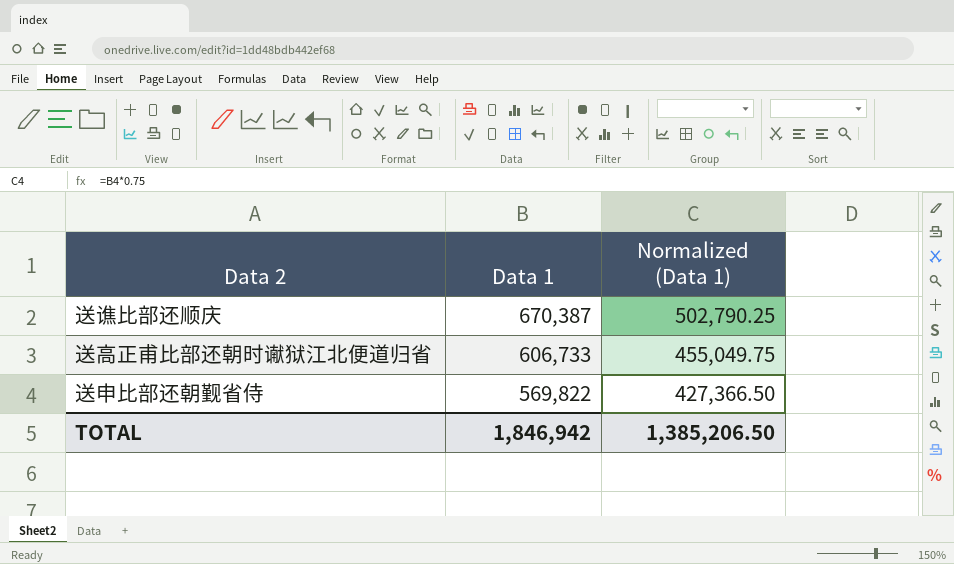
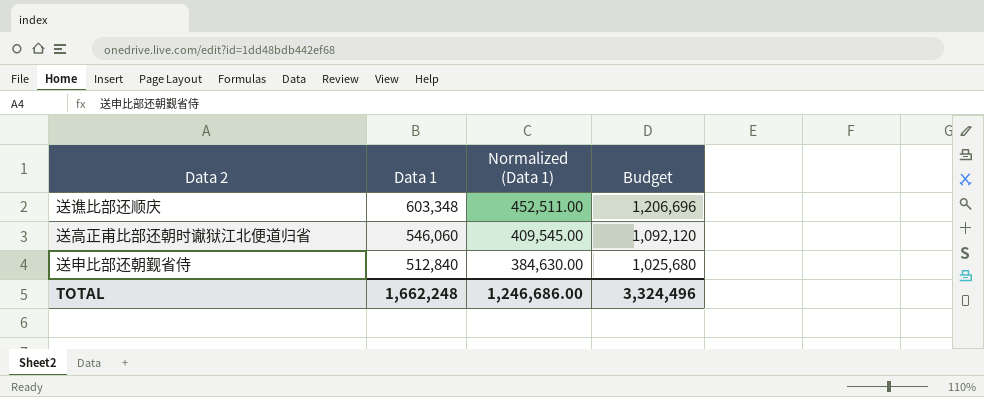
column Budget | formula: none -> [Data 1] * 2
送谯比部还顺庆 | Data 1: 670,387 -> 603,348
送谯比部还顺庆 | Normalized (Data 1): 502,790.25 -> 452,511.00
送高正甫比部还朝时谳狱江北便道归省 | Data 1: 606,733 -> 546,060
送高正甫比部还朝时谳狱江北便道归省 | Normalized (Data 1): 455,049.75 -> 409,545.00
送申比部还朝觐省侍 | Data 1: 569,822 -> 512,840
送申比部还朝觐省侍 | Normalized (Data 1): 427,366.50 -> 384,630.00
TOTAL | Data 1: 1,846,942 -> 1,662,248
TOTAL | Normalized (Data 1): 1,385,206.50 -> 1,246,686.00

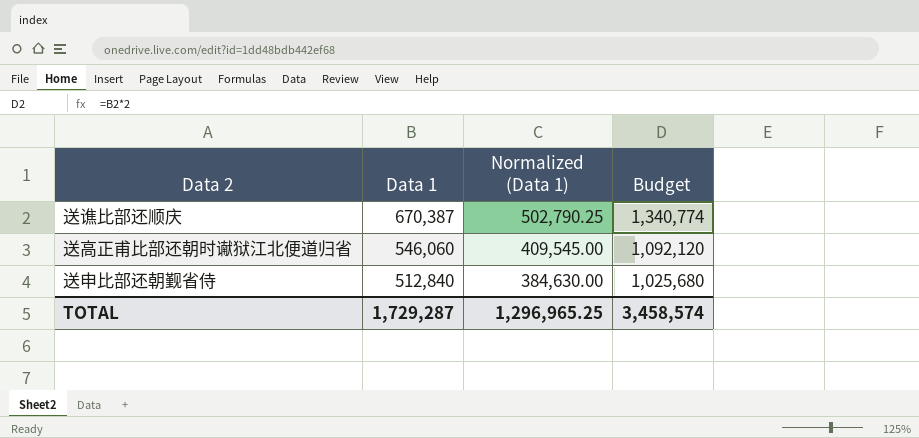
送谯比部还顺庆 | Data 1: 603,348 -> 670,387
送谯比部还顺庆 | Normalized (Data 1): 452,511.00 -> 502,790.25
送谯比部还顺庆 | Budget: 1,206,696 -> 1,340,774
TOTAL | Data 1: 1,662,248 -> 1,729,287
TOTAL | Normalized (Data 1): 1,246,686.00 -> 1,296,965.25
TOTAL | Budget: 3,324,496 -> 3,458,574

